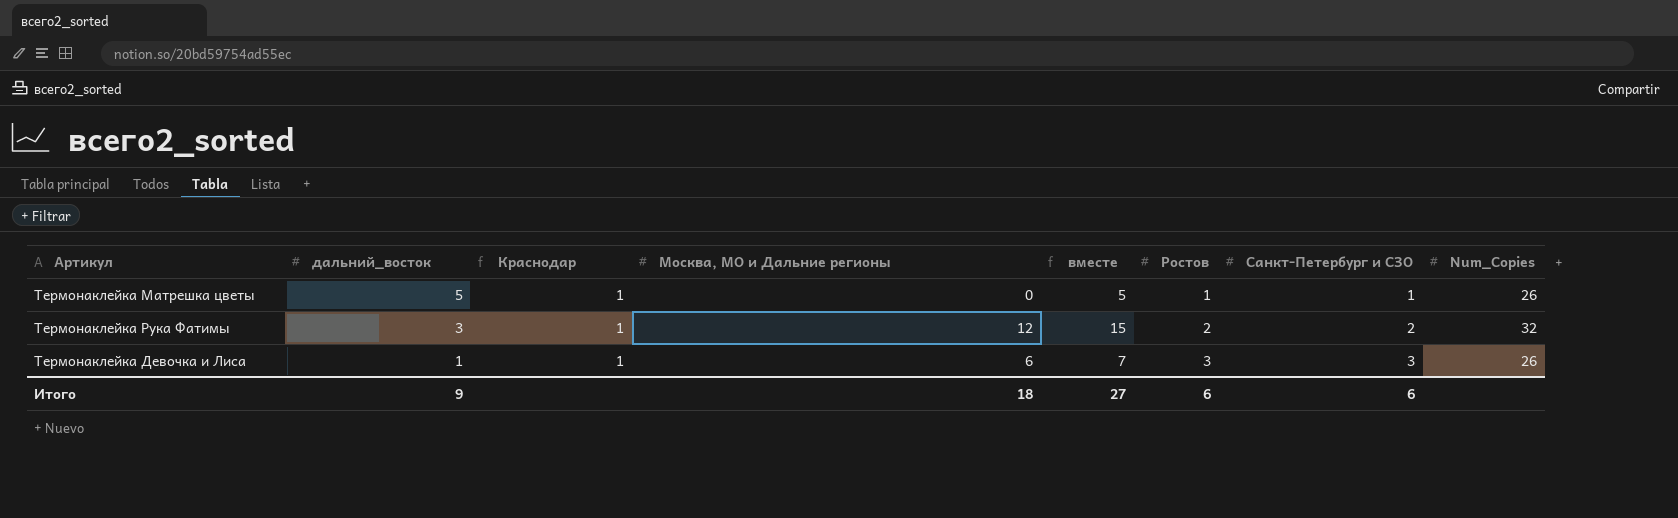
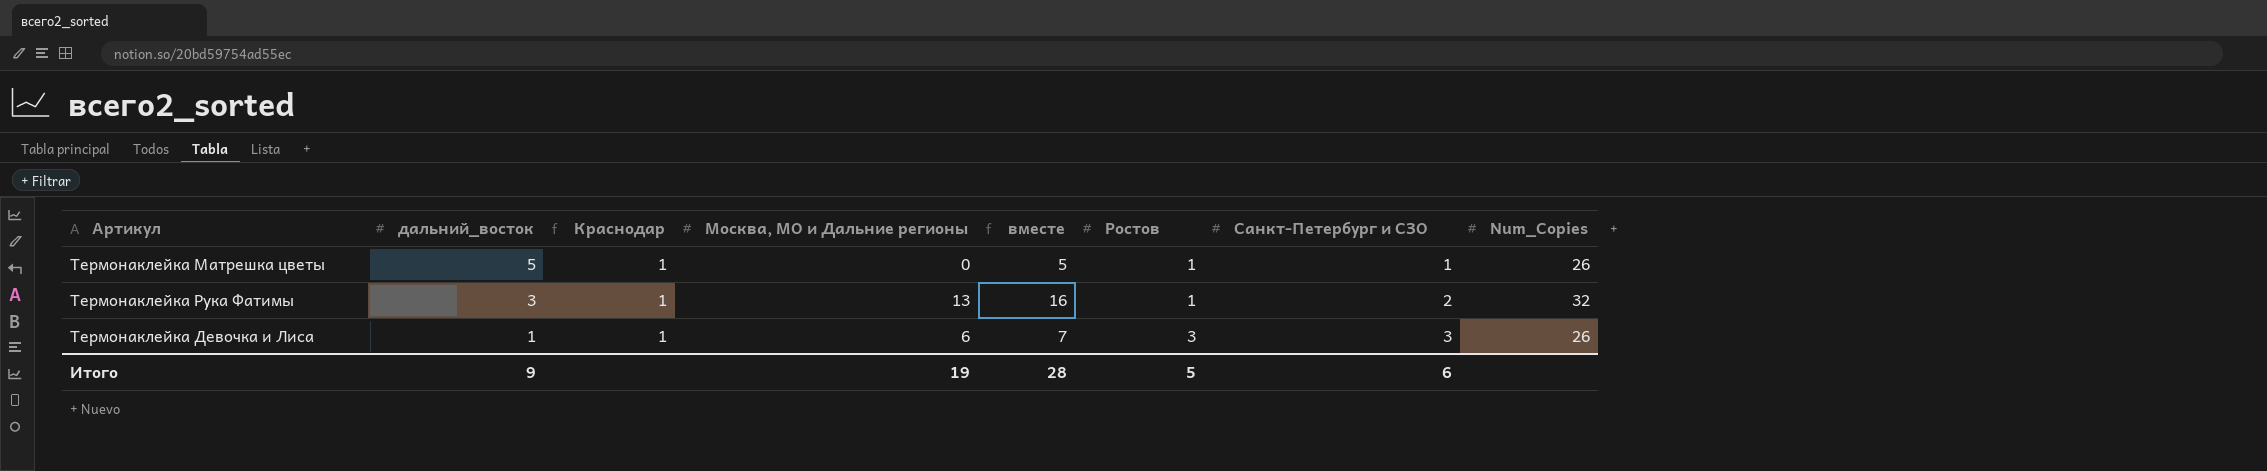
Термонаклейка Рука Фатимы | Москва, МО и Дальние регионы: 12 -> 13
Термонаклейка Рука Фатимы | вместе: 15 -> 16
Термонаклейка Рука Фатимы | Ростов: 2 -> 1
Итого | Москва, МО и Дальние регионы: 18 -> 19
Итого | вместе: 27 -> 28
Итого | Ростов: 6 -> 5

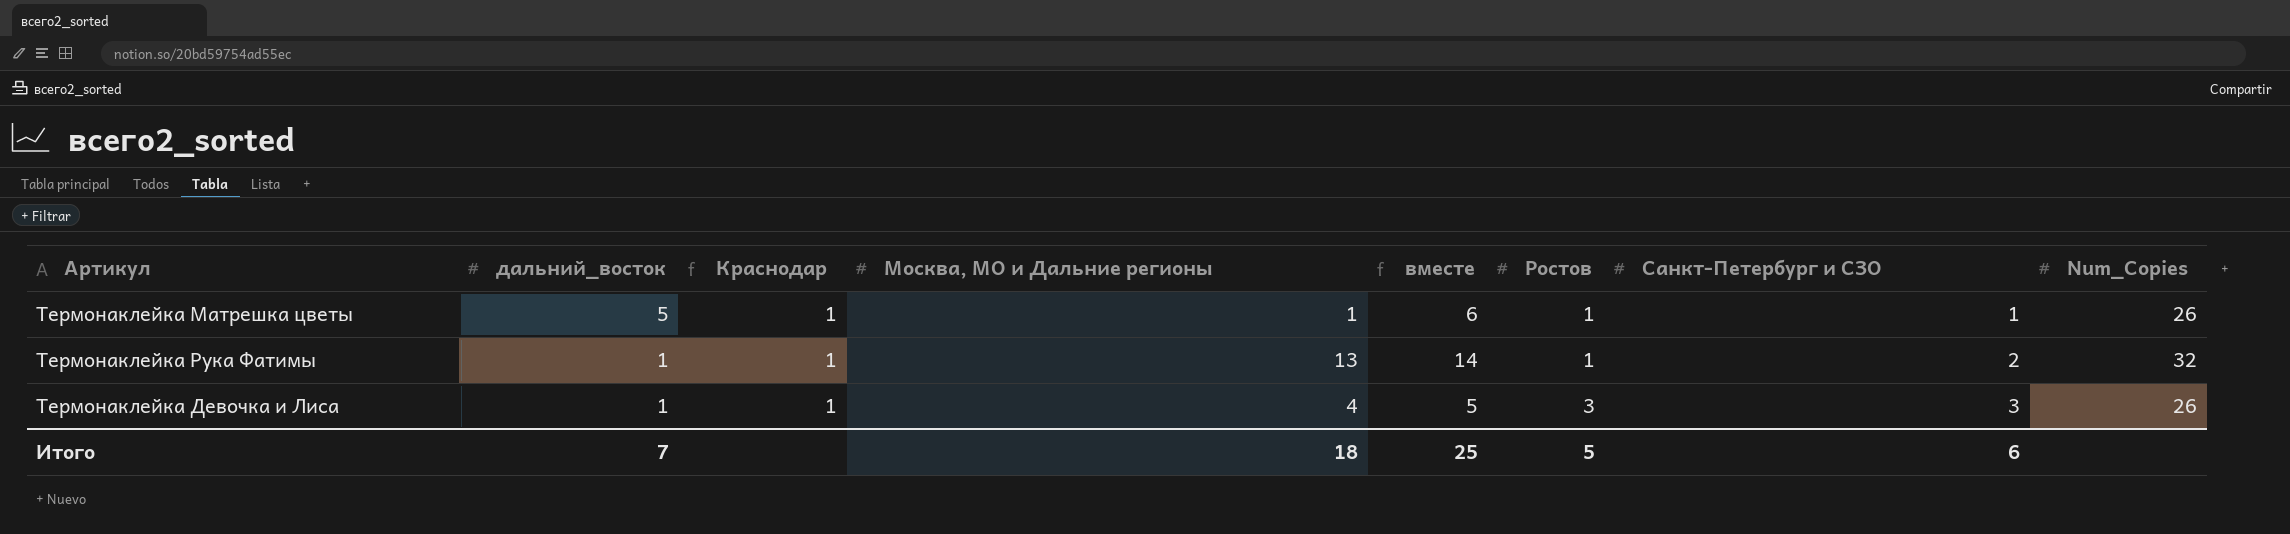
Термонаклейка Матрешка цветы | Москва, МО и Дальние регионы: 0 -> 1
Термонаклейка Матрешка цветы | вместе: 5 -> 6
Термонаклейка Рука Фатимы | дальний_восток: 3 -> 1
Термонаклейка Рука Фатимы | вместе: 16 -> 14
Термонаклейка Девочка и Лиса | Москва, МО и Дальние регионы: 6 -> 4
Термонаклейка Девочка и Лиса | вместе: 7 -> 5
Итого | дальний_восток: 9 -> 7
Итого | Москва, МО и Дальние регионы: 19 -> 18
Итого | вместе: 28 -> 25

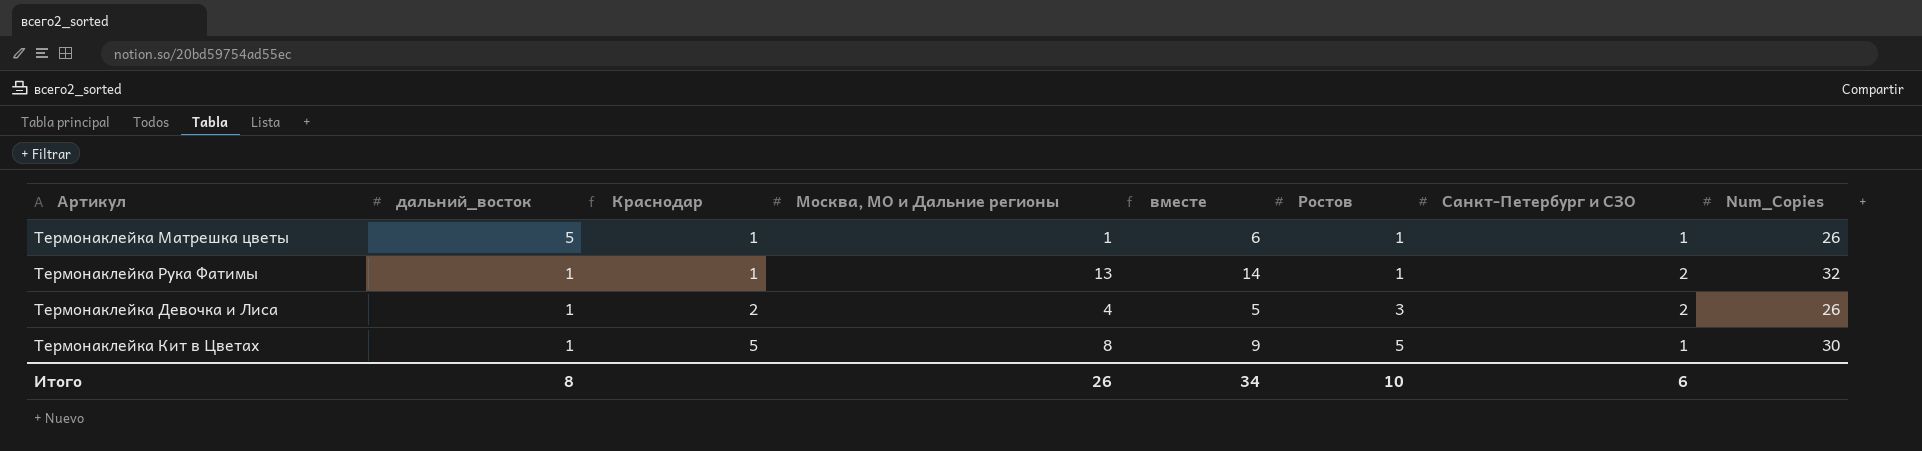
Термонаклейка Девочка и Лиса | Краснодар: 1 -> 2
Термонаклейка Девочка и Лиса | Санкт-Петербург и СЗО: 3 -> 2
row Термонаклейка Кит в Цветах: none -> 1 | 5 | 8 | 9 | 5 | 1 | 30
Итого | дальний_восток: 7 -> 8
Итого | Москва, МО и Дальние регионы: 18 -> 26
Итого | вместе: 25 -> 34
Итого | Ростов: 5 -> 10

